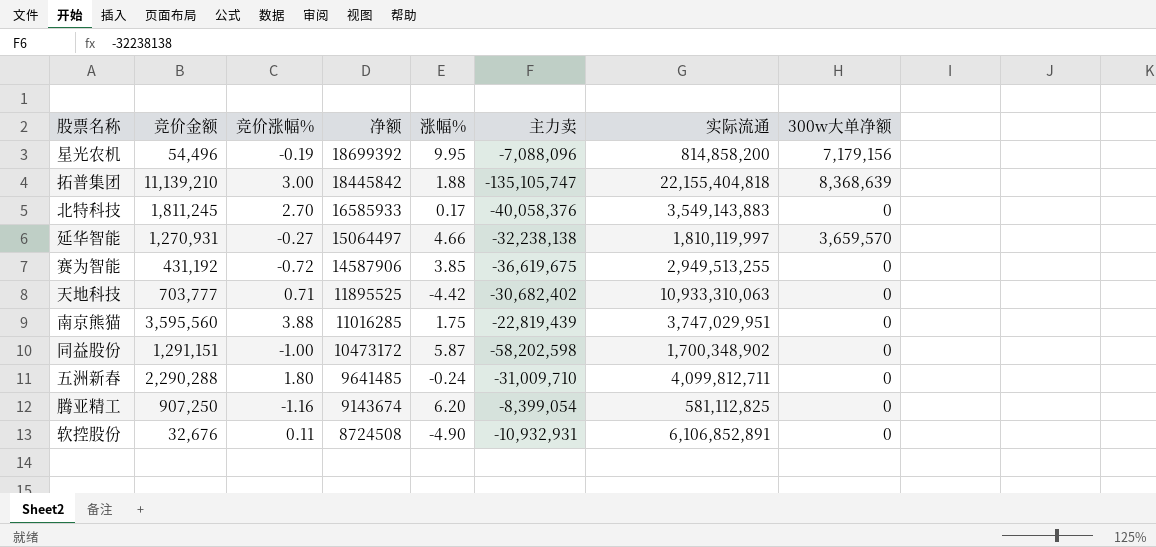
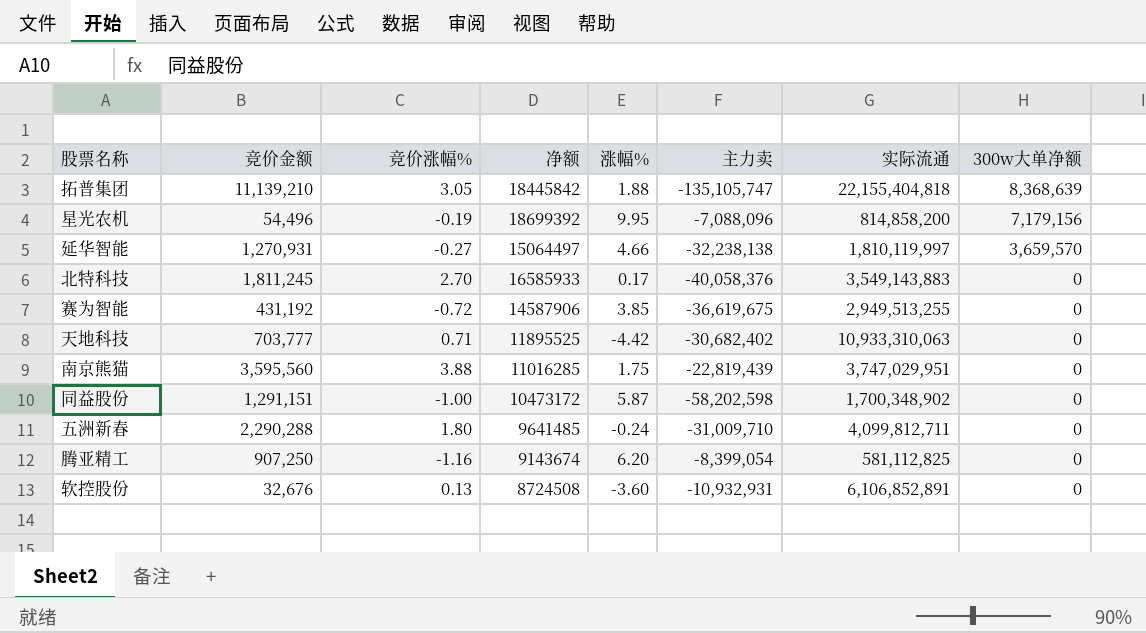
row order: 净额 descending -> 300w大单净额 descending
拓普集团 | 竞价涨幅%: 3.00 -> 3.05
软控股份 | 竞价涨幅%: 0.11 -> 0.13
软控股份 | 涨幅%: -4.90 -> -3.60

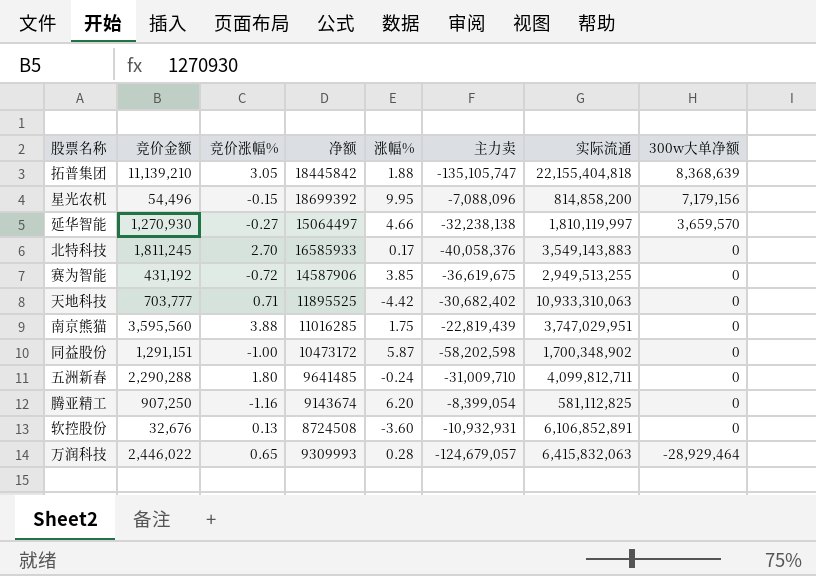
星光农机 | 竞价涨幅%: -0.19 -> -0.15
延华智能 | 竞价金额: 1,270,931 -> 1,270,930
row 万润科技: none -> 2,446,022 | 0.65 | 9309993 | 0.28 | -124,679,057 | 6,415,832,063 | -28,929,464

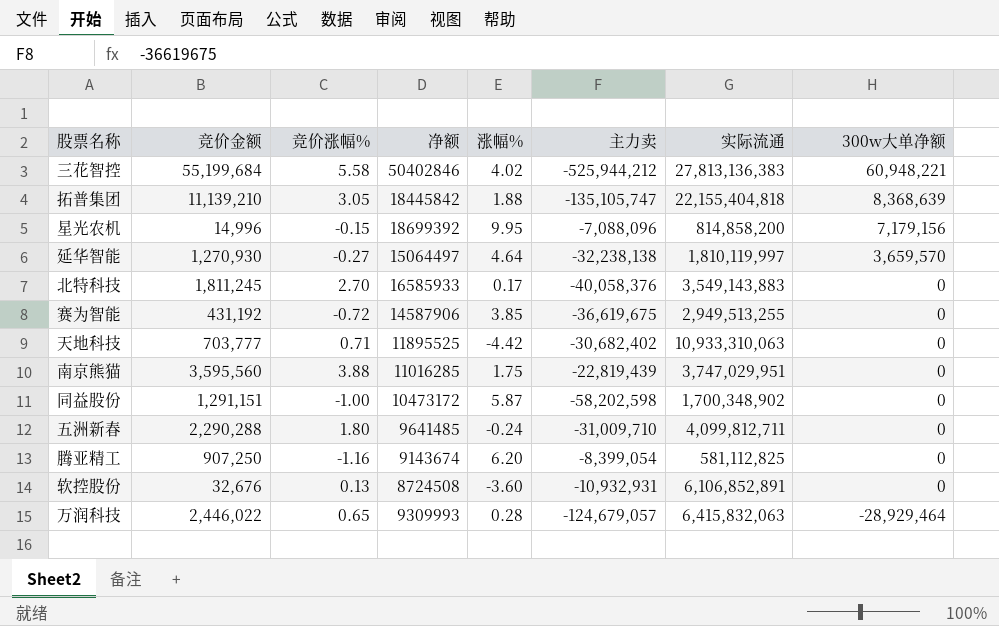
row 三花智控: none -> 55,199,684 | 5.58 | 50402846 | 4.02 | -525,944,212 | 27,813,136,383 | 60,948,221
星光农机 | 竞价金额: 54,496 -> 14,996
延华智能 | 涨幅%: 4.66 -> 4.64

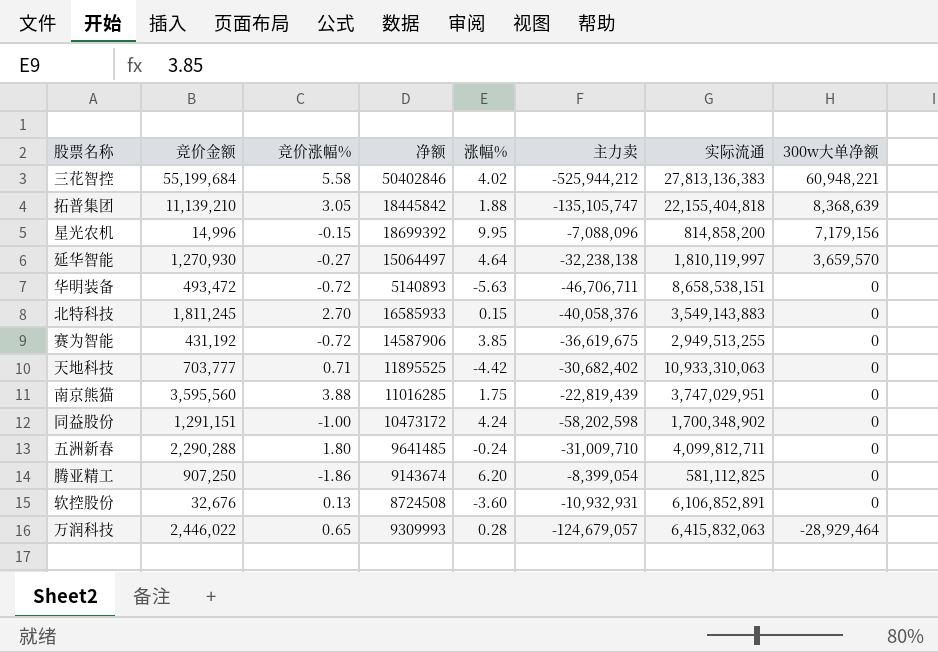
row 华明装备: none -> 493,472 | -0.72 | 5140893 | -5.63 | -46,706,711 | 8,658,538,151 | 0
北特科技 | 涨幅%: 0.17 -> 0.15
同益股份 | 涨幅%: 5.87 -> 4.24
腾亚精工 | 竞价涨幅%: -1.16 -> -1.86

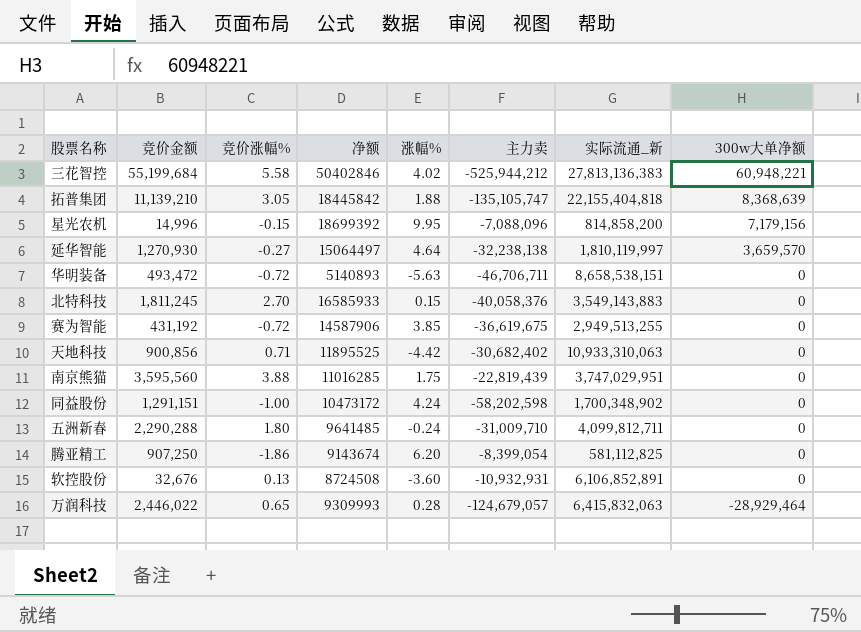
column name: 实际流通 -> 实际流通_新
天地科技 | 竞价金额: 703,777 -> 900,856

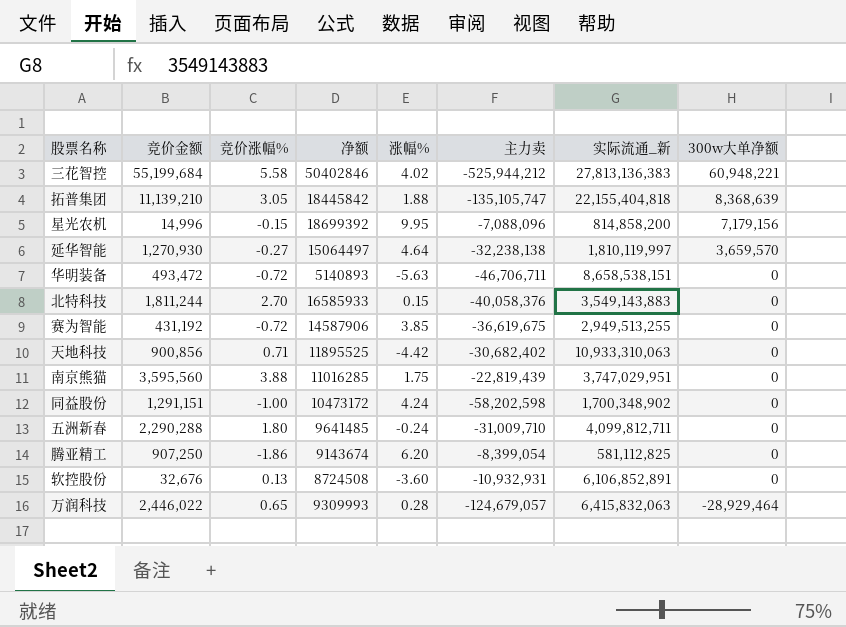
北特科技 | 竞价金额: 1,811,245 -> 1,811,244

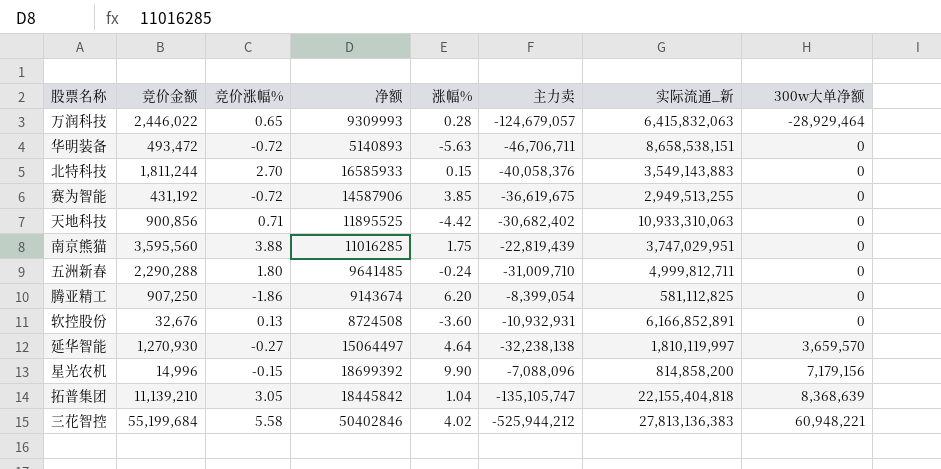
row order: 300w大单净额 descending -> 300w大单净额 ascending
row 同益股份: 1,291,151 | -1.00 | 10473172 | 4.24 | -58,202,598 | 1,700,348,902 | 0 -> none
五洲新春 | 实际流通_新: 4,099,812,711 -> 4,999,812,711
软控股份 | 实际流通_新: 6,106,852,891 -> 6,166,852,891
星光农机 | 涨幅%: 9.95 -> 9.90
拓普集团 | 涨幅%: 1.88 -> 1.04

